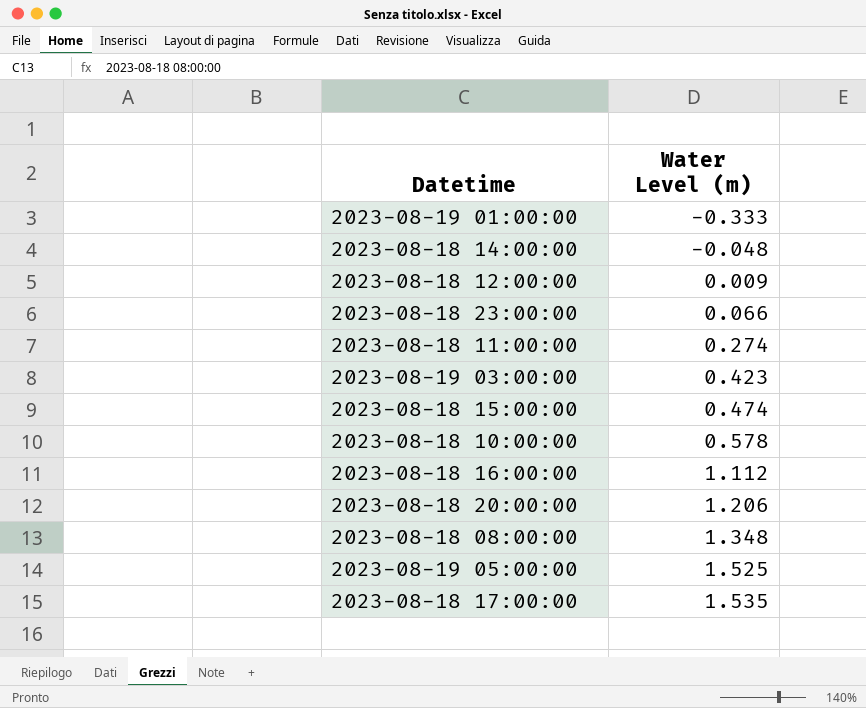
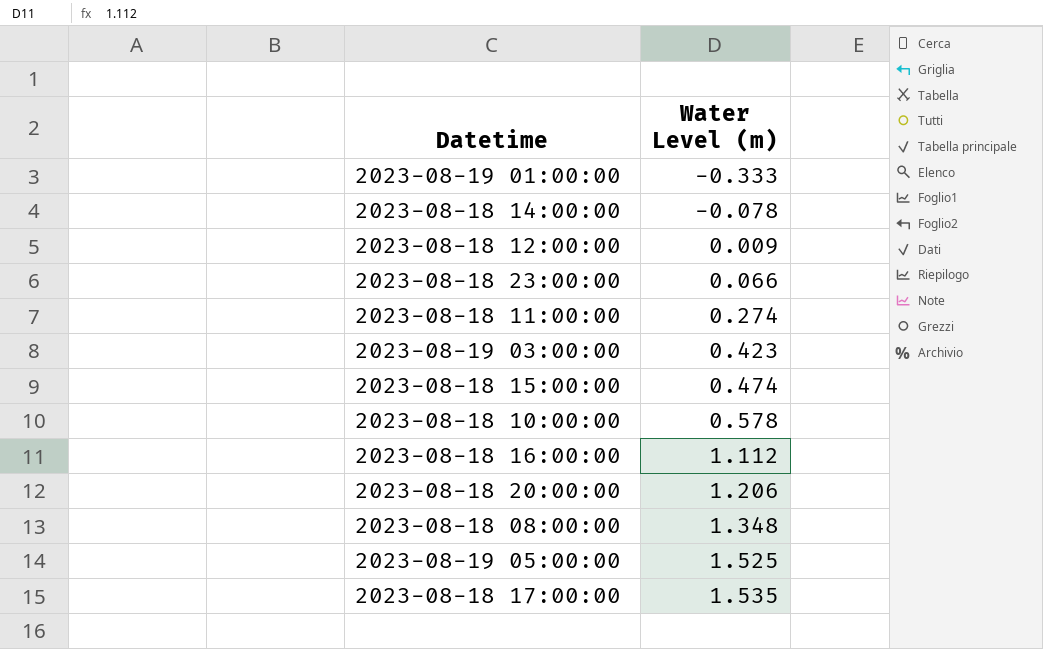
2023-08-18 14:00:00 | Water Level (m): -0.048 -> -0.078

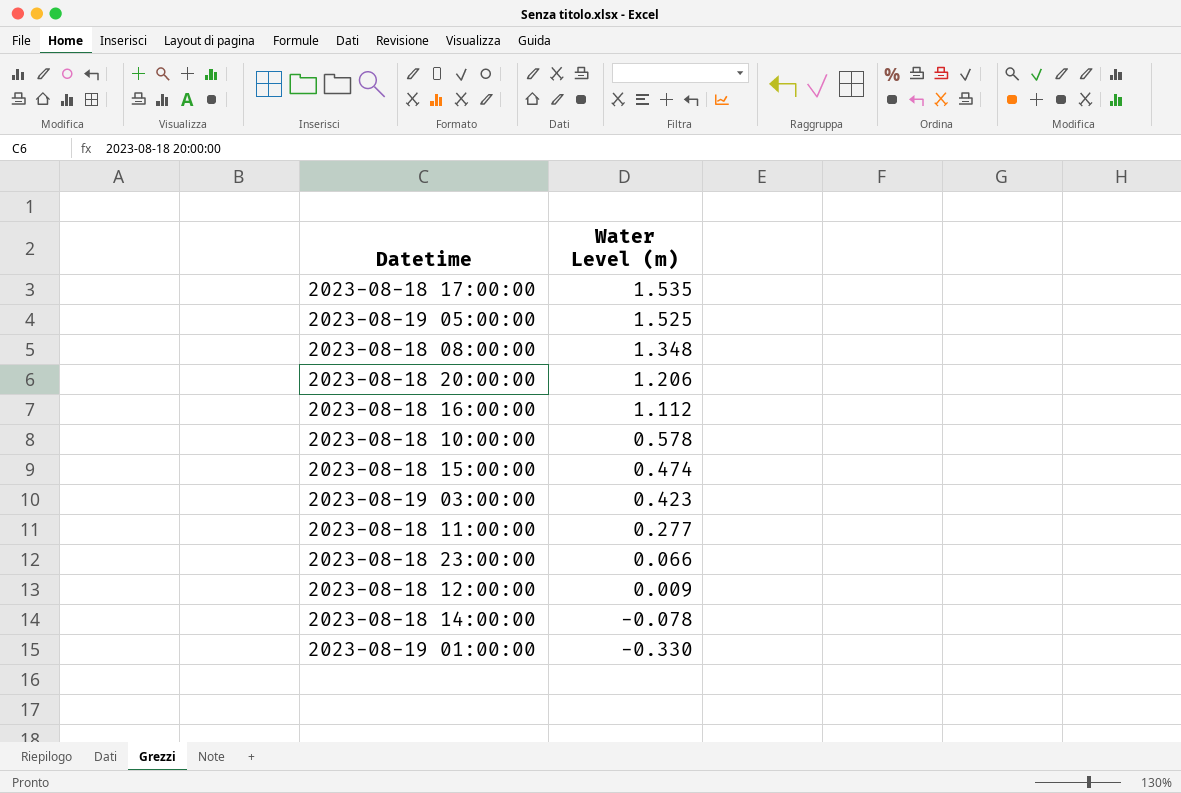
row order: Water Level (m) ascending -> Water Level (m) descending
2023-08-18 11:00:00 | Water Level (m): 0.274 -> 0.277
2023-08-19 01:00:00 | Water Level (m): -0.333 -> -0.330

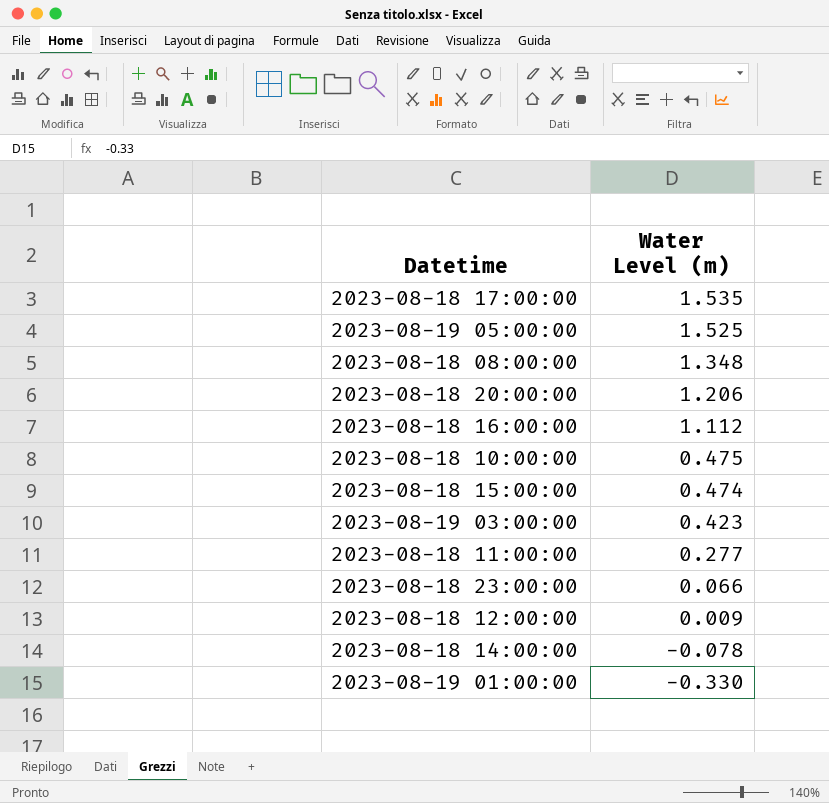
2023-08-18 10:00:00 | Water Level (m): 0.578 -> 0.475

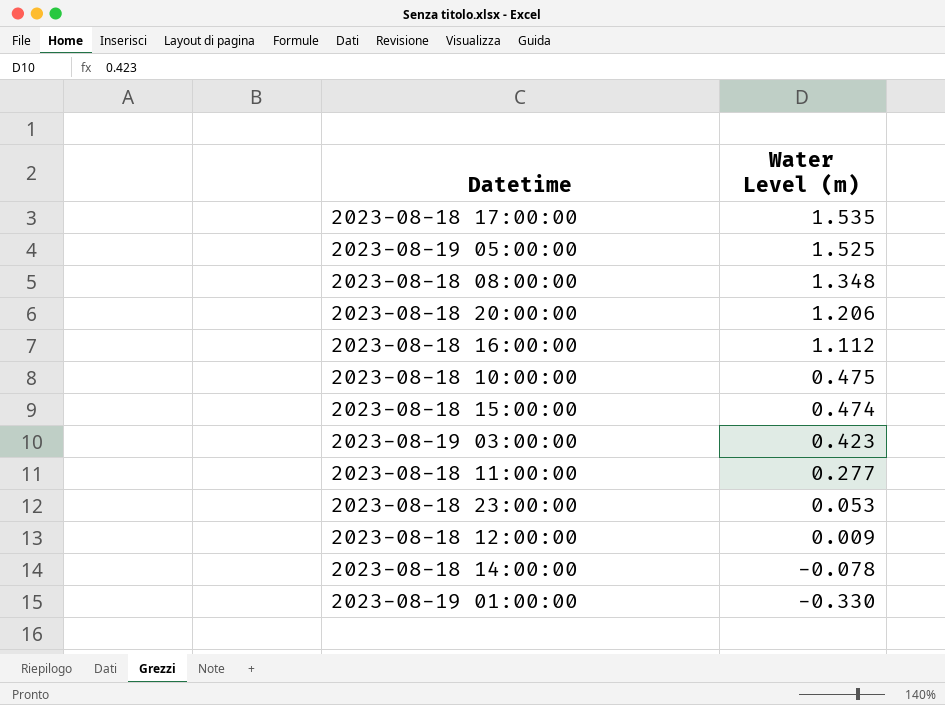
2023-08-18 23:00:00 | Water Level (m): 0.066 -> 0.053

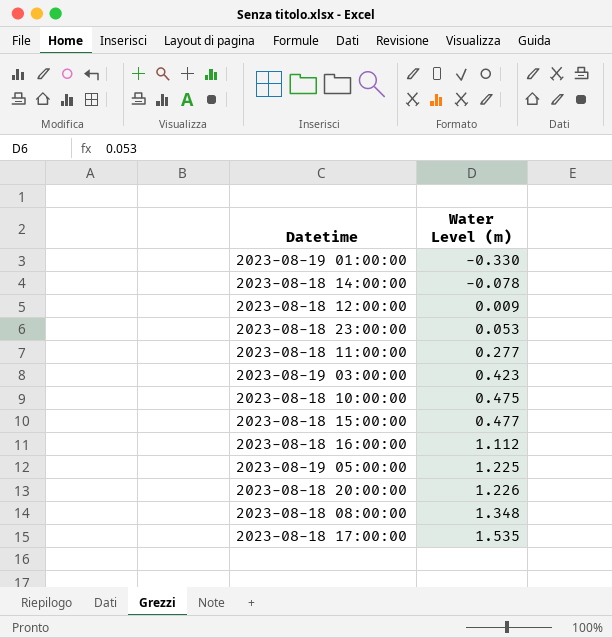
row order: Water Level (m) descending -> Water Level (m) ascending
2023-08-18 15:00:00 | Water Level (m): 0.474 -> 0.477
2023-08-19 05:00:00 | Water Level (m): 1.525 -> 1.225
2023-08-18 20:00:00 | Water Level (m): 1.206 -> 1.226

